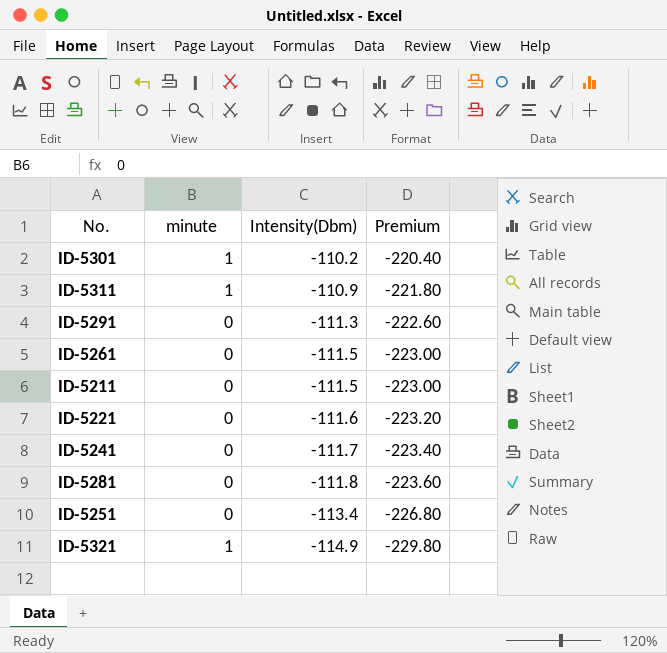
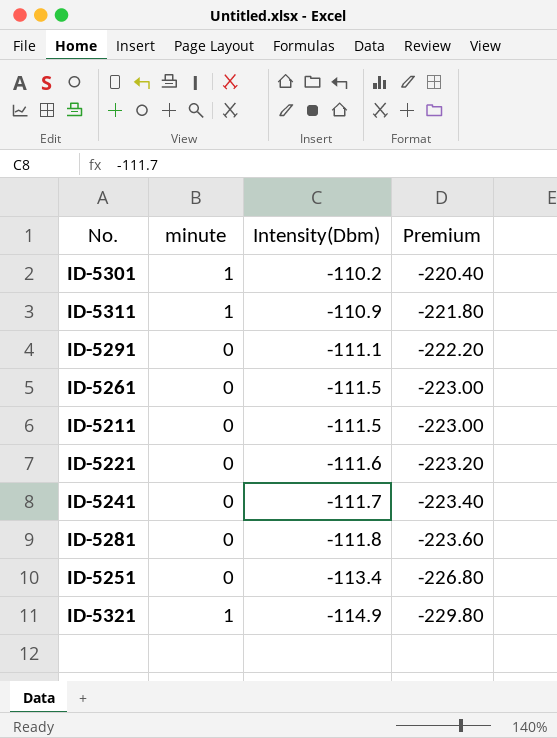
ID-5291 | Intensity(Dbm): -111.3 -> -111.1
ID-5291 | Premium: -222.60 -> -222.20

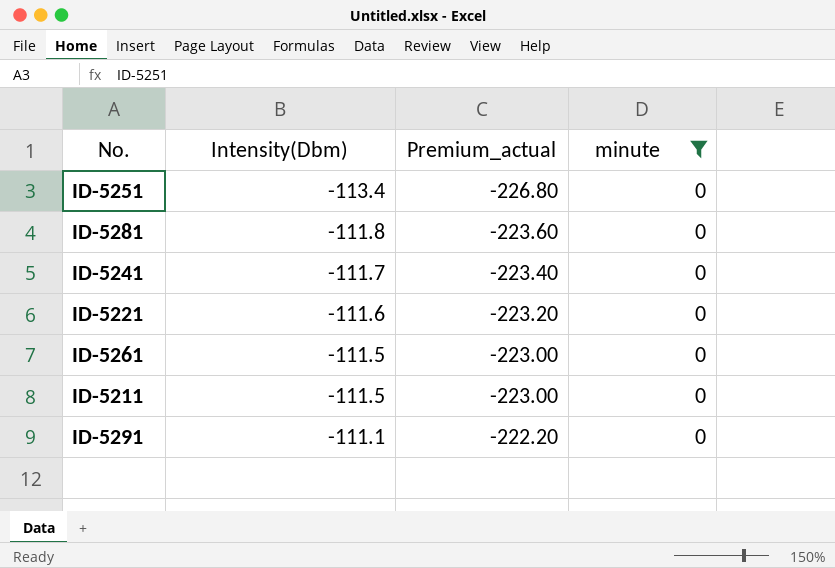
filter: none -> minute = 0
row order: Intensity(Dbm) descending -> Intensity(Dbm) ascending
column name: Premium -> Premium_actual
column minute | position: 2 -> 4

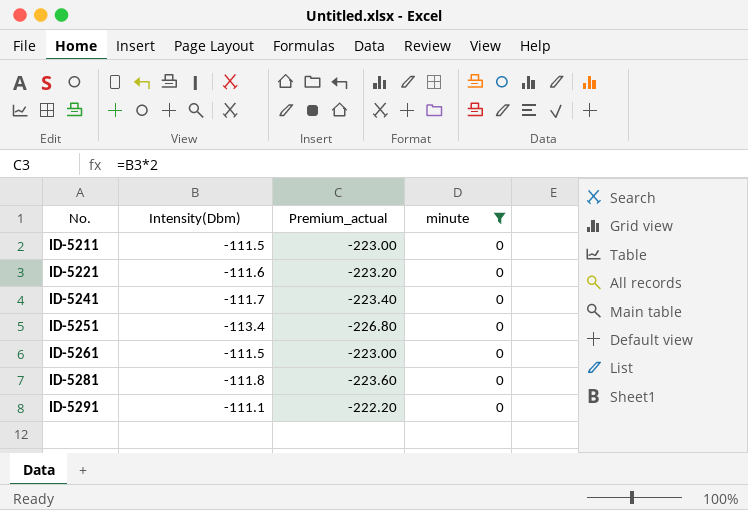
row order: Intensity(Dbm) ascending -> No. ascending

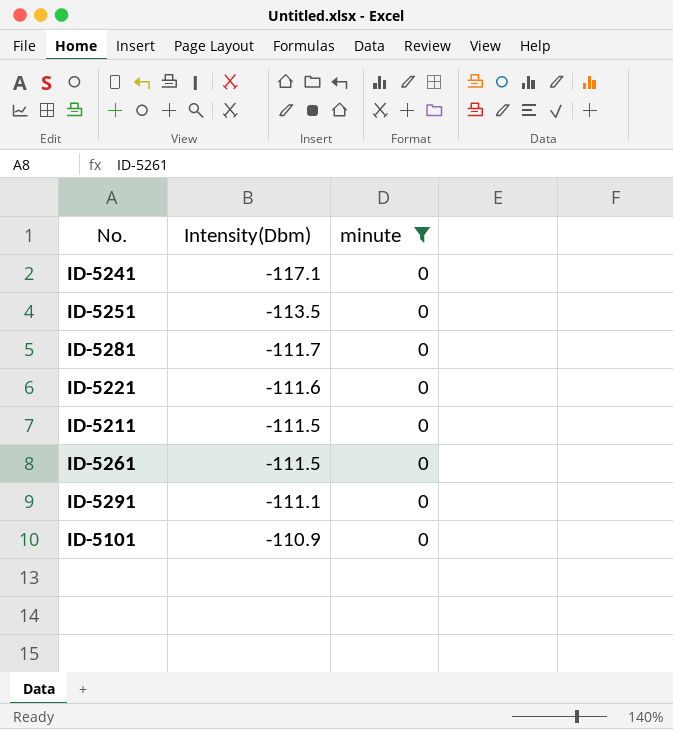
row order: No. ascending -> Intensity(Dbm) ascending
column Premium_actual | formula: [Intensity(Dbm)] * 2 -> none
ID-5241 | Intensity(Dbm): -111.7 -> -117.1
ID-5251 | Intensity(Dbm): -113.4 -> -113.5
ID-5281 | Intensity(Dbm): -111.8 -> -111.7
row ID-5101: none -> -110.9 | 0

